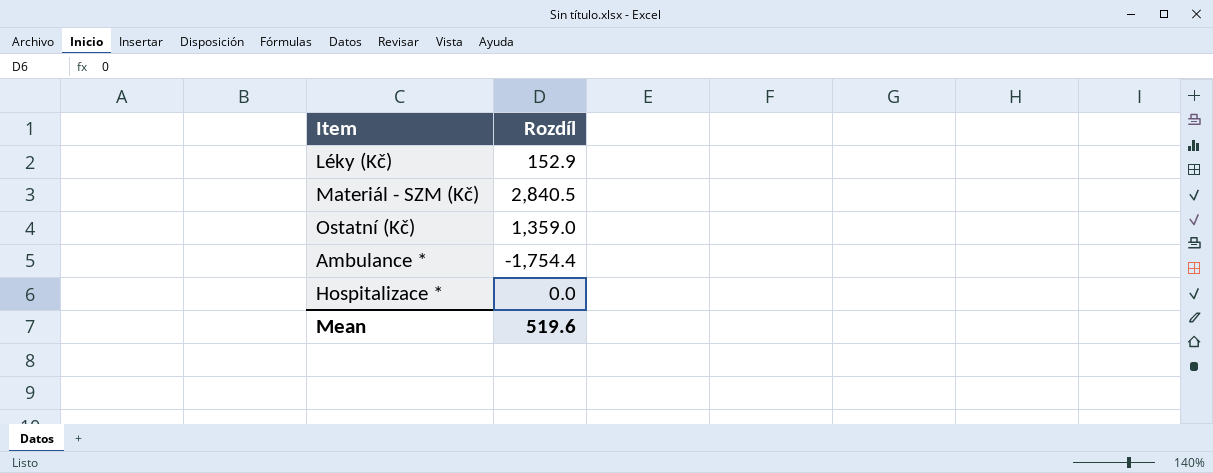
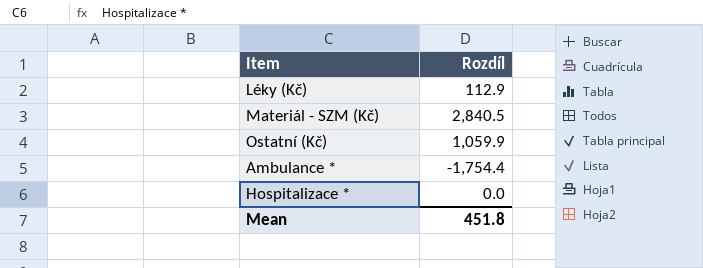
Léky (Kč) | Rozdíl: 152.9 -> 112.9
Ostatní (Kč) | Rozdíl: 1,359.0 -> 1,059.9
Mean | Rozdíl: 519.6 -> 451.8

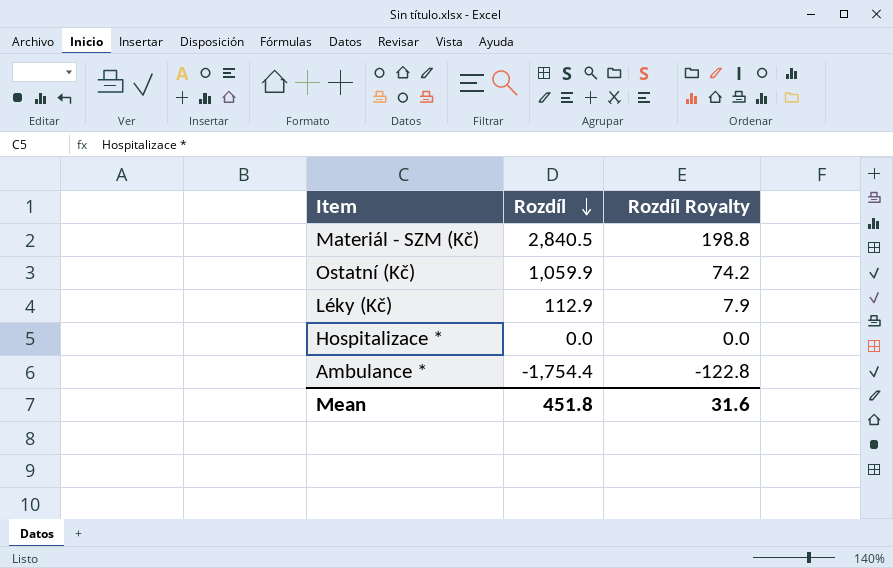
row order: none -> Rozdíl descending
column Rozdíl Royalty | formula: none -> [Rozdíl] * 0.07

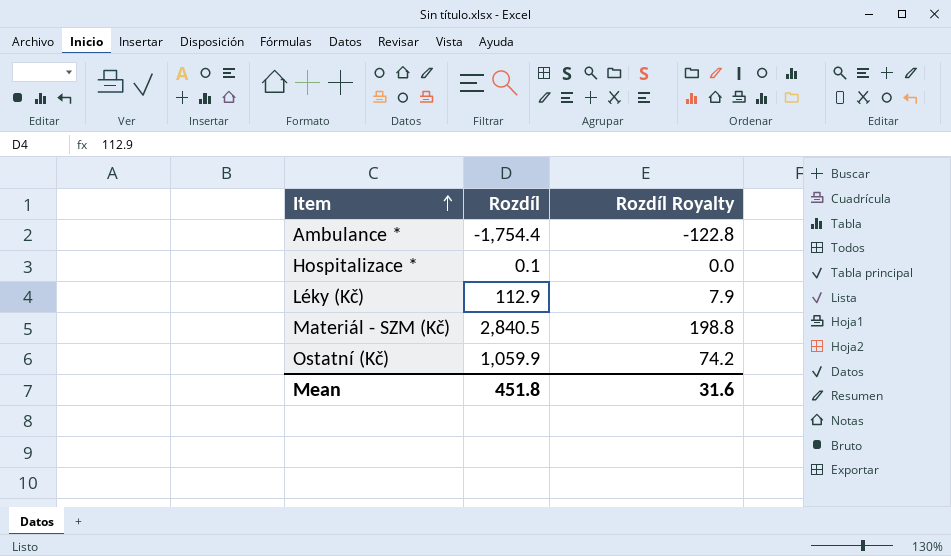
row order: Rozdíl descending -> Item ascending
Hospitalizace * | Rozdíl: 0.0 -> 0.1

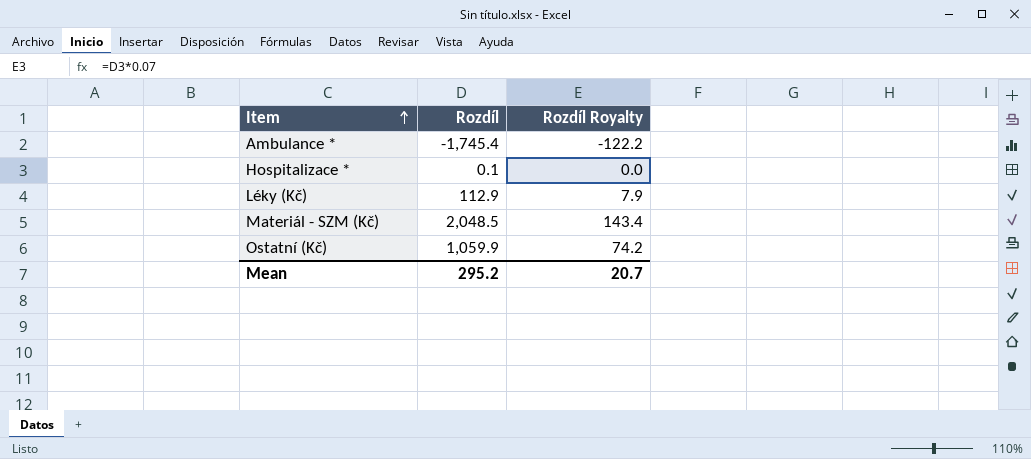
Ambulance * | Rozdíl: -1,754.4 -> -1,745.4
Ambulance * | Rozdíl Royalty: -122.8 -> -122.2
Materiál - SZM (Kč) | Rozdíl: 2,840.5 -> 2,048.5
Materiál - SZM (Kč) | Rozdíl Royalty: 198.8 -> 143.4
Mean | Rozdíl: 451.8 -> 295.2
Mean | Rozdíl Royalty: 31.6 -> 20.7

